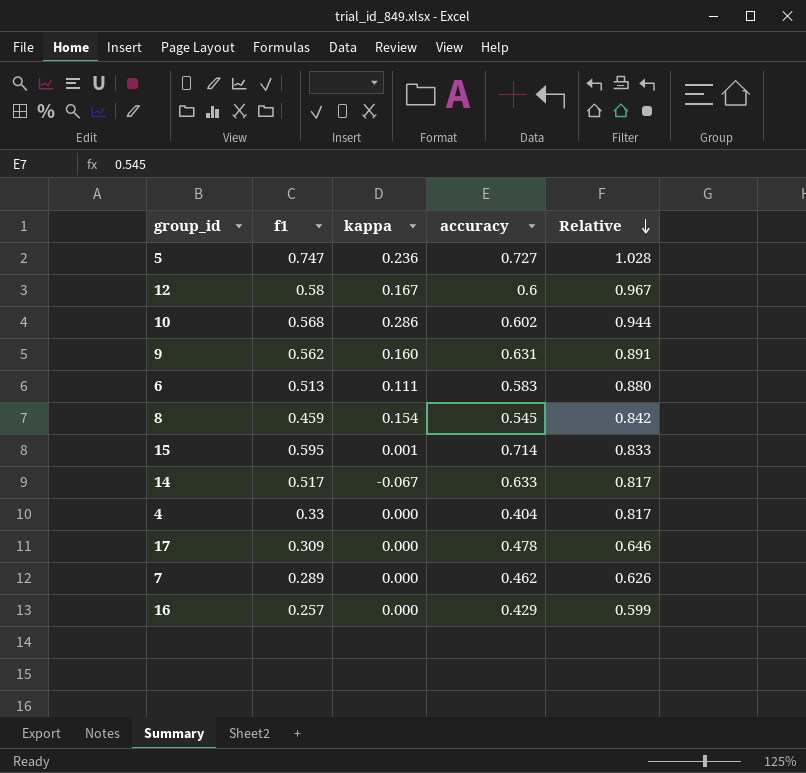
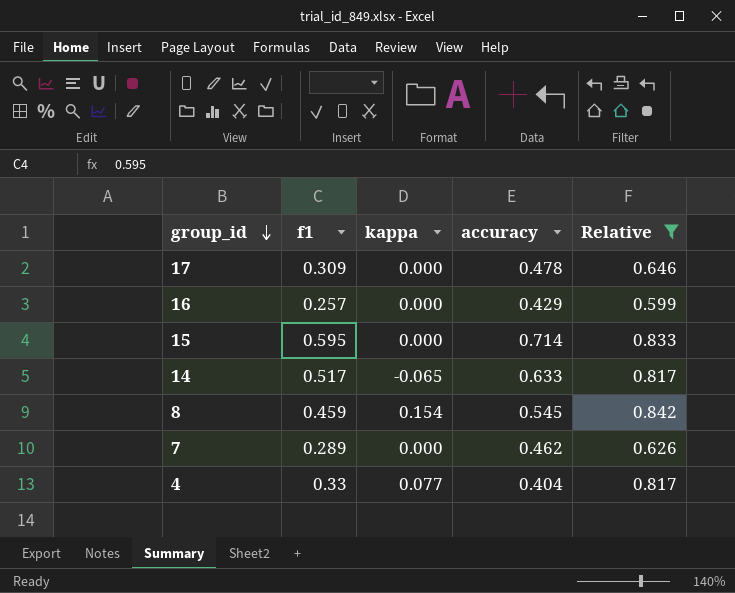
filter: none -> Relative <= 0.842
row order: Relative descending -> group_id descending
15 | kappa: 0.001 -> 0.000
14 | kappa: -0.067 -> -0.065
4 | kappa: 0.000 -> 0.077

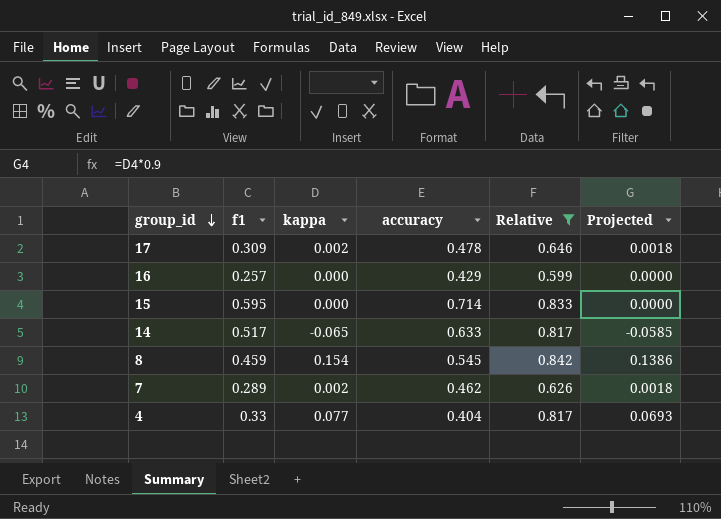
column Projected | formula: none -> [kappa] * 0.9
17 | kappa: 0.000 -> 0.002
7 | kappa: 0.000 -> 0.002

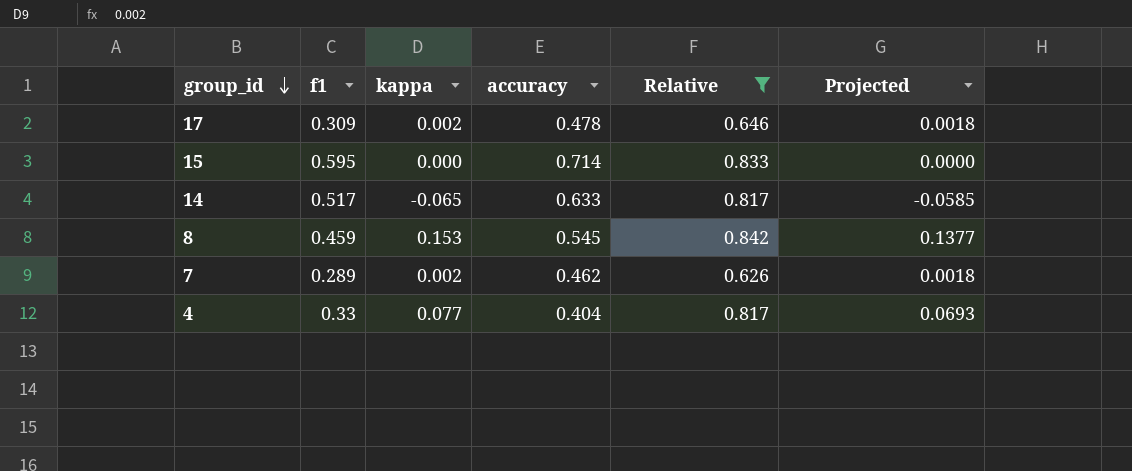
row 16: 0.257 | 0.000 | 0.429 | 0.599 | 0.0000 -> none
8 | kappa: 0.154 -> 0.153
8 | Projected: 0.1386 -> 0.1377

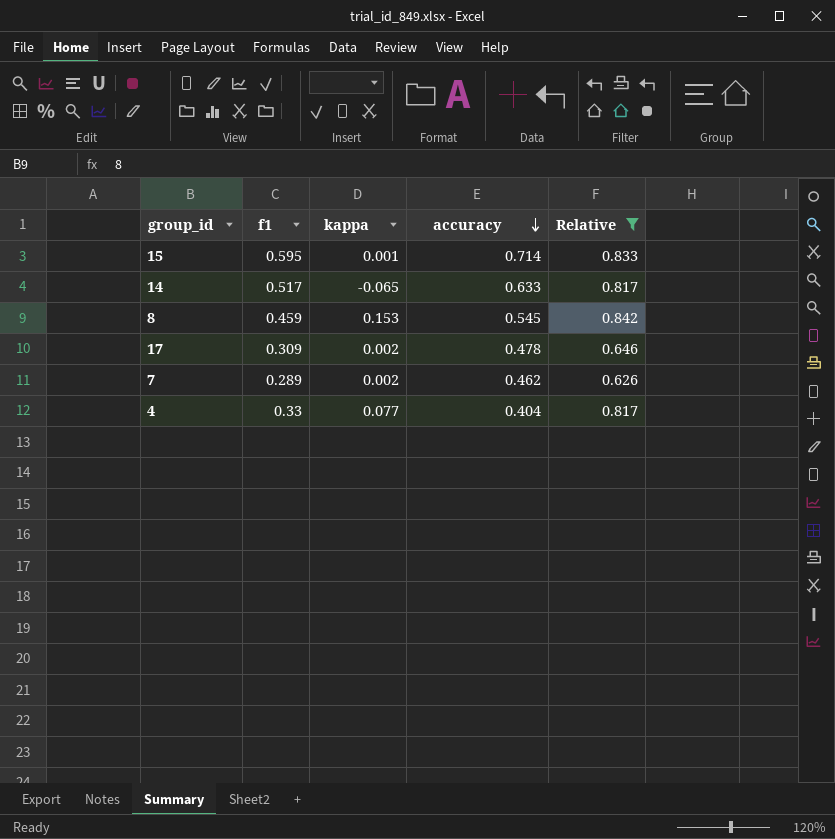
row order: group_id descending -> accuracy descending
column Projected | formula: [kappa] * 0.9 -> none
15 | kappa: 0.000 -> 0.001

